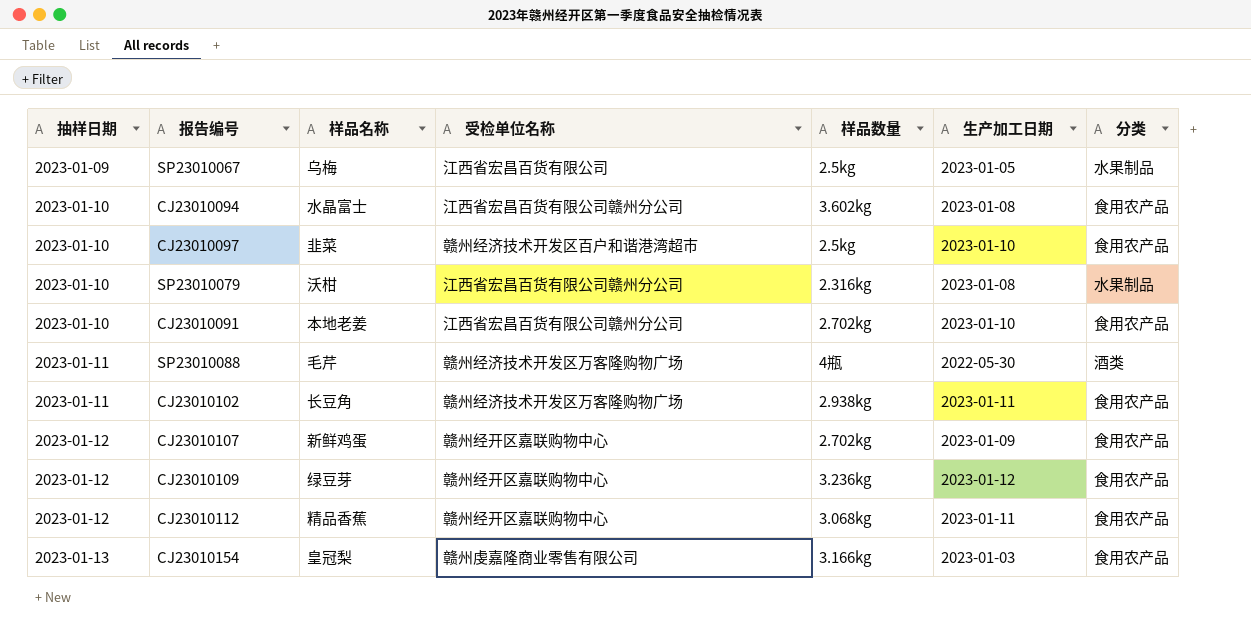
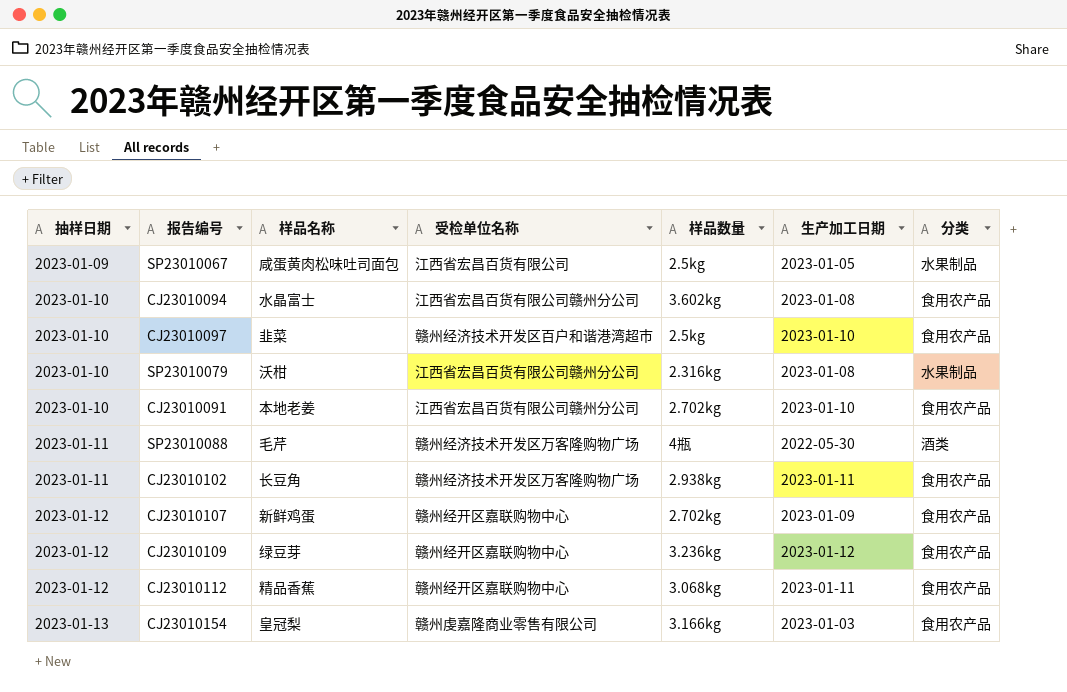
SP23010067 | 样品名称: 乌梅 -> 咸蛋黄肉松味吐司面包

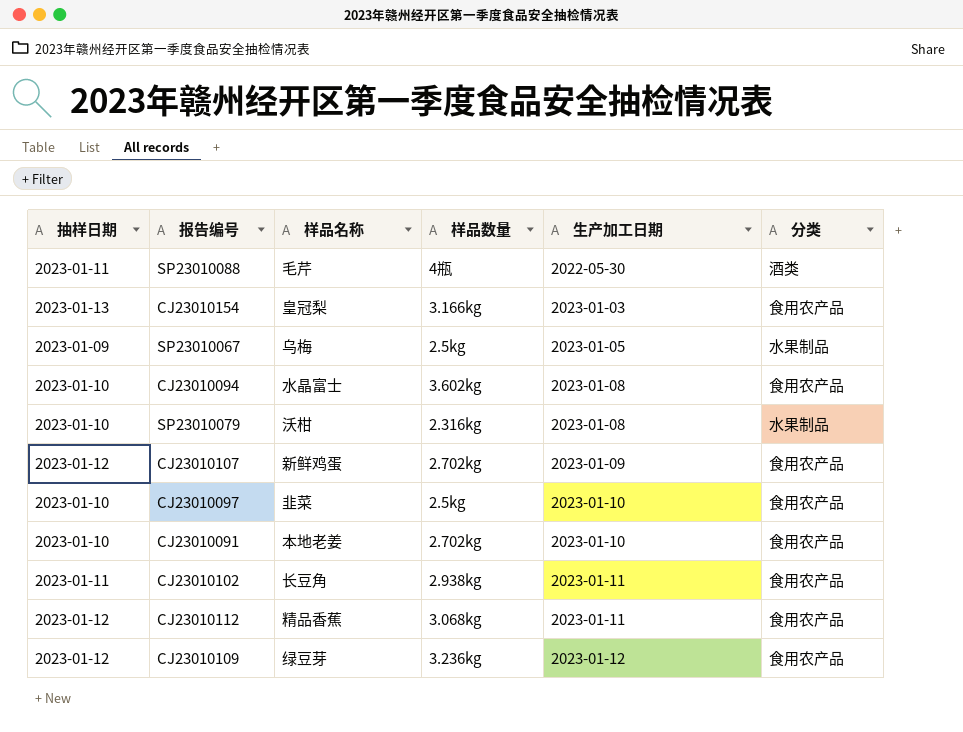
row order: 抽样日期 ascending -> 生产加工日期 ascending
column 受检单位名称 | position: 4 -> none
SP23010067 | 样品名称: 咸蛋黄肉松味吐司面包 -> 乌梅

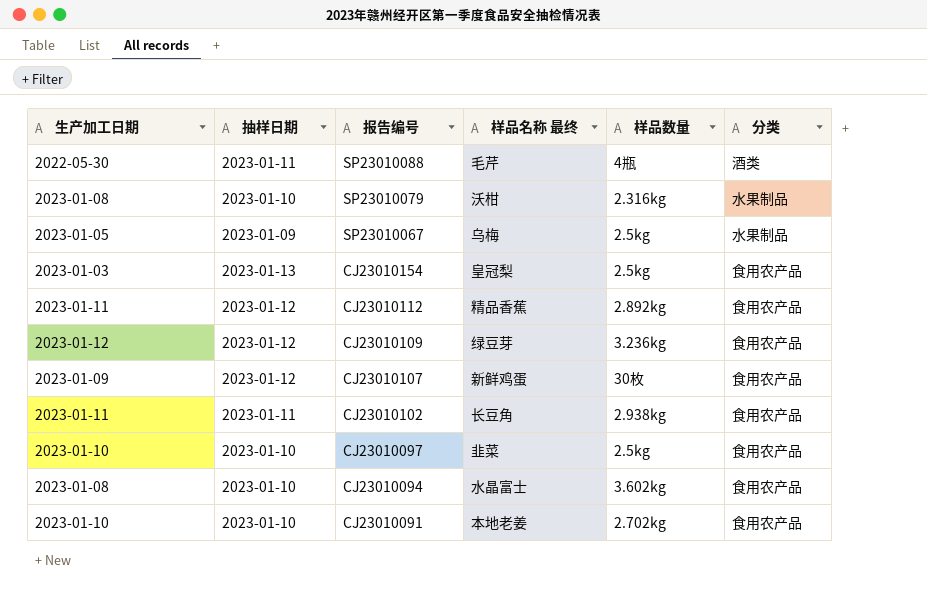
row order: 生产加工日期 ascending -> 报告编号 descending
column 生产加工日期 | position: 5 -> 1
column name: 样品名称 -> 样品名称 最终
CJ23010154 | 样品数量: 3.166kg -> 2.5kg
CJ23010112 | 样品数量: 3.068kg -> 2.892kg
CJ23010107 | 样品数量: 2.702kg -> 30枚

